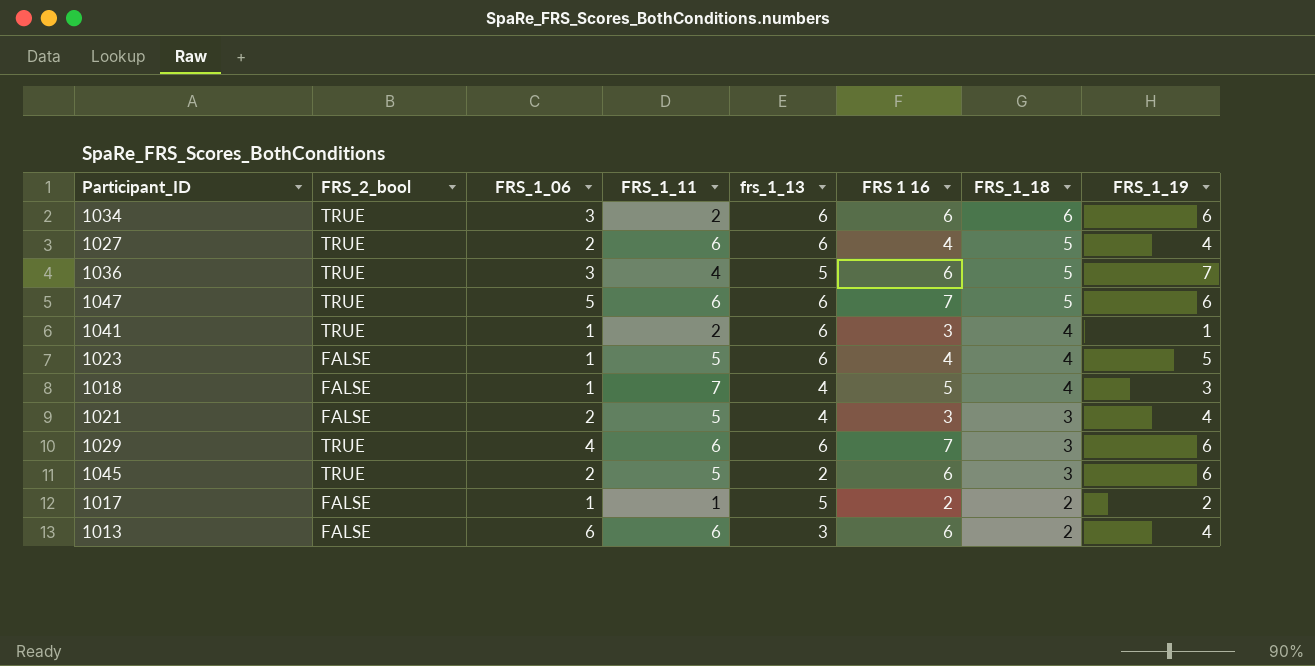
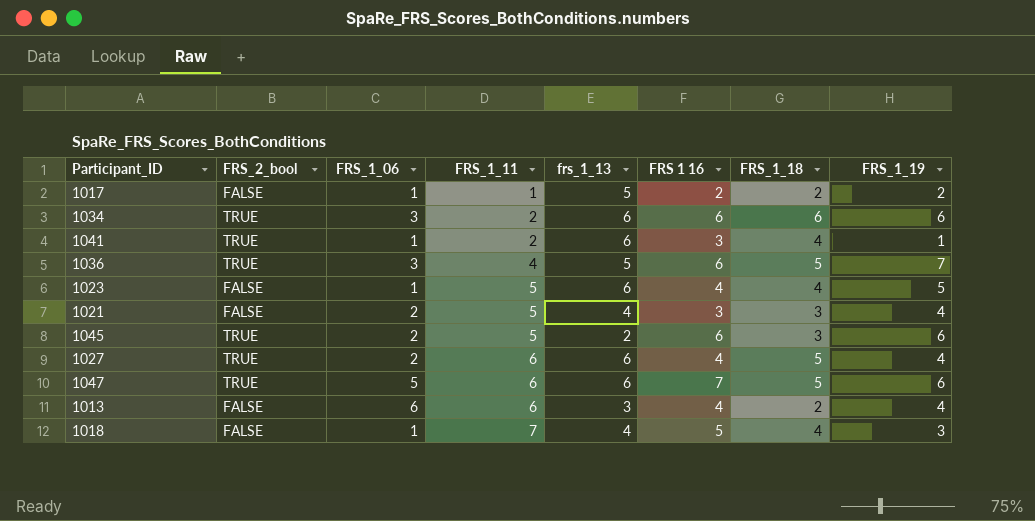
row order: FRS_1_18 descending -> FRS_1_11 ascending
row 1029: TRUE | 4 | 6 | 6 | 7 | 3 | 6 -> none
1013 | FRS 1 16: 6 -> 4

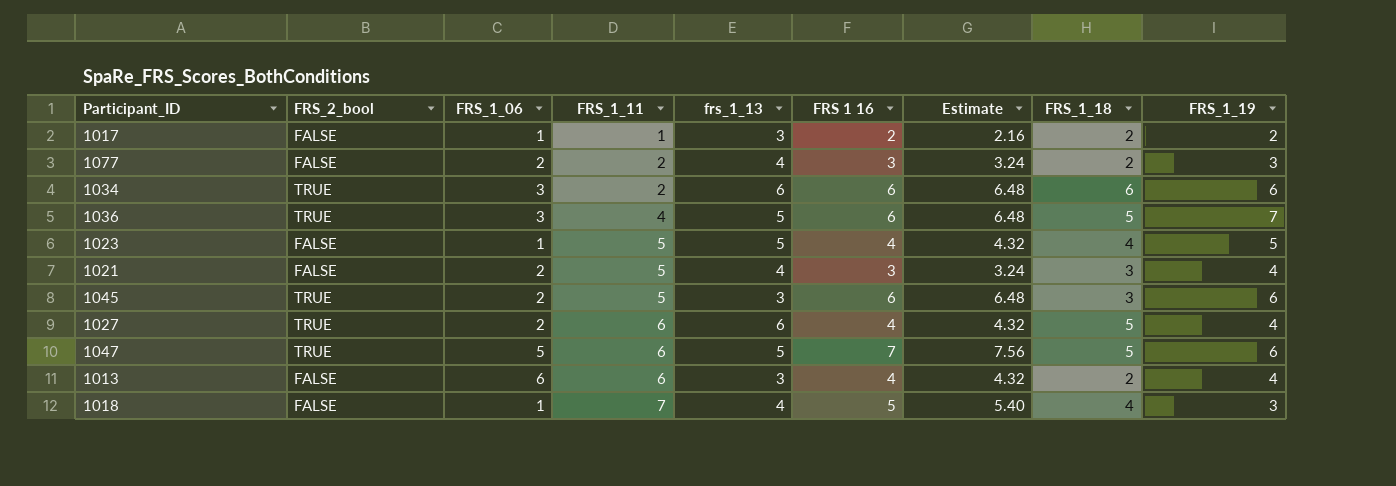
column Estimate | formula: none -> [FRS 1 16] * 1.08
row 1041: TRUE | 1 | 2 | 6 | 3 | 4 | 1 -> none
1017 | frs_1_13: 5 -> 3
row 1077: none -> FALSE | 2 | 2 | 4 | 3 | 3.24 | 2 | 3
1023 | frs_1_13: 6 -> 5
1045 | frs_1_13: 2 -> 3
1047 | frs_1_13: 6 -> 5

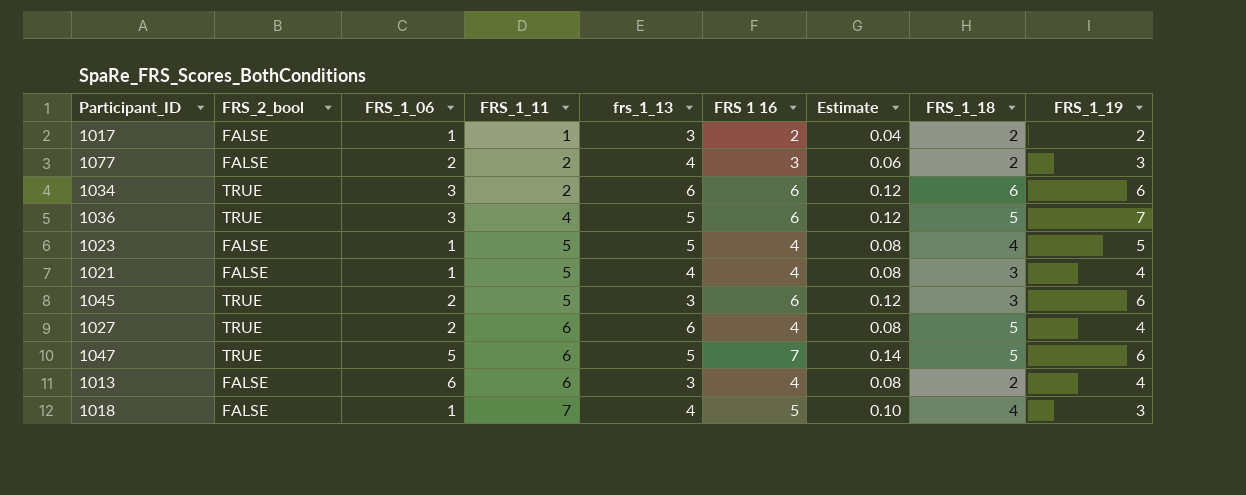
column Estimate | formula: [FRS 1 16] * 1.08 -> [FRS 1 16] * 0.02
1021 | FRS_1_06: 2 -> 1
1021 | FRS 1 16: 3 -> 4

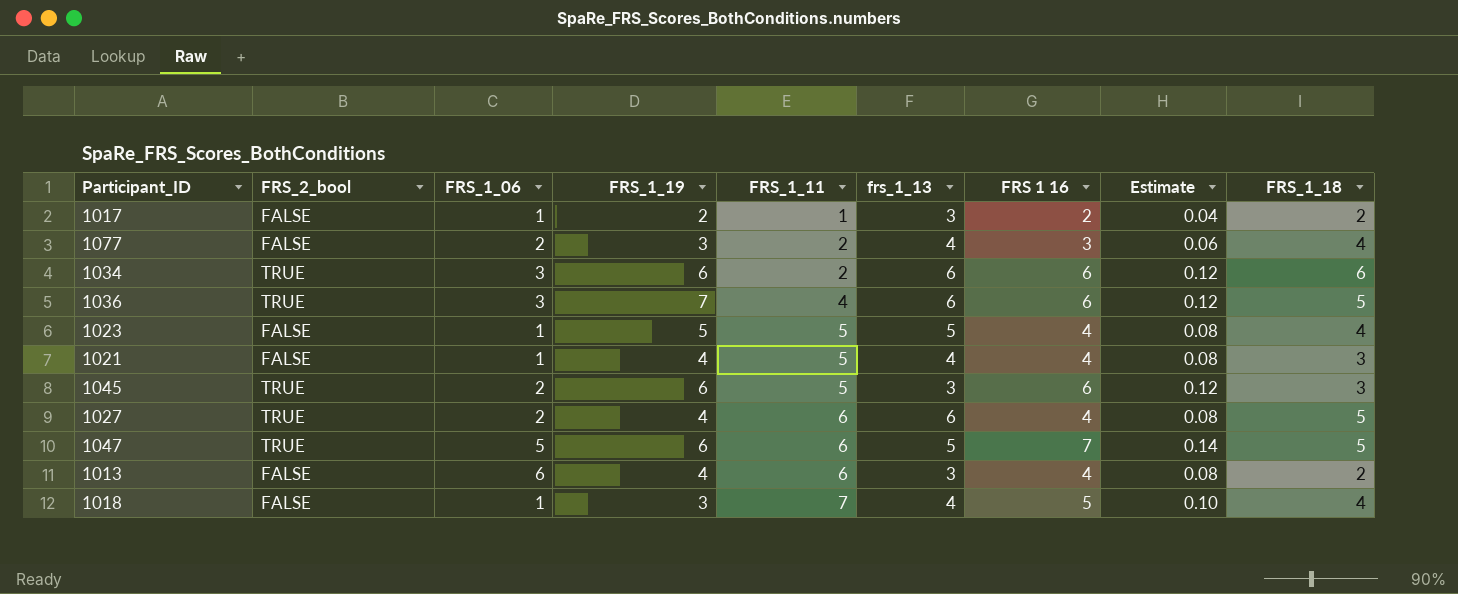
column FRS_1_19 | position: 9 -> 4
1077 | FRS_1_18: 2 -> 4
1036 | frs_1_13: 5 -> 6

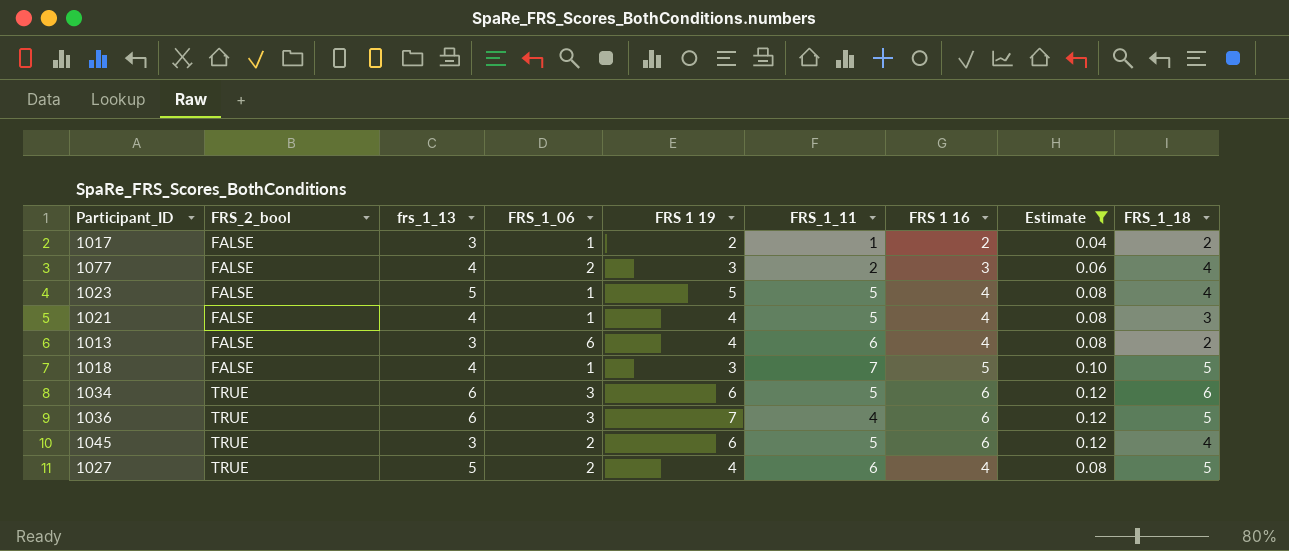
filter: none -> Estimate != 0.14
row order: FRS_1_11 ascending -> FRS_2_bool ascending
column frs_1_13 | position: 6 -> 3
column name: FRS_1_19 -> FRS 1 19
1018 | FRS_1_18: 4 -> 5
1034 | FRS_1_11: 2 -> 5
1045 | FRS_1_18: 3 -> 4
1027 | frs_1_13: 6 -> 5

